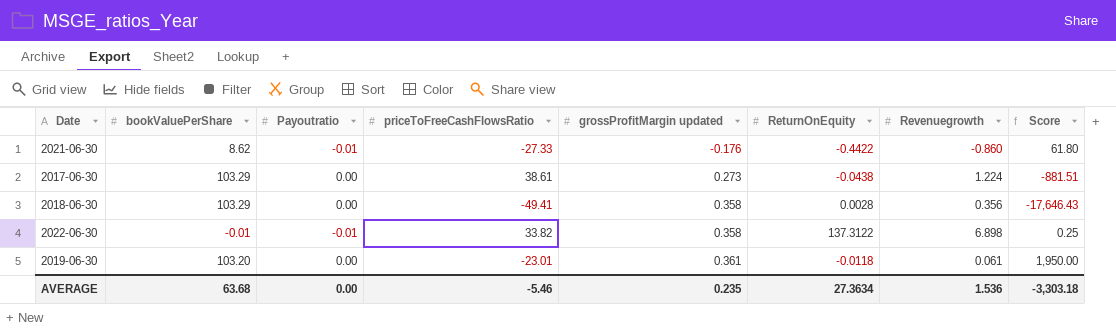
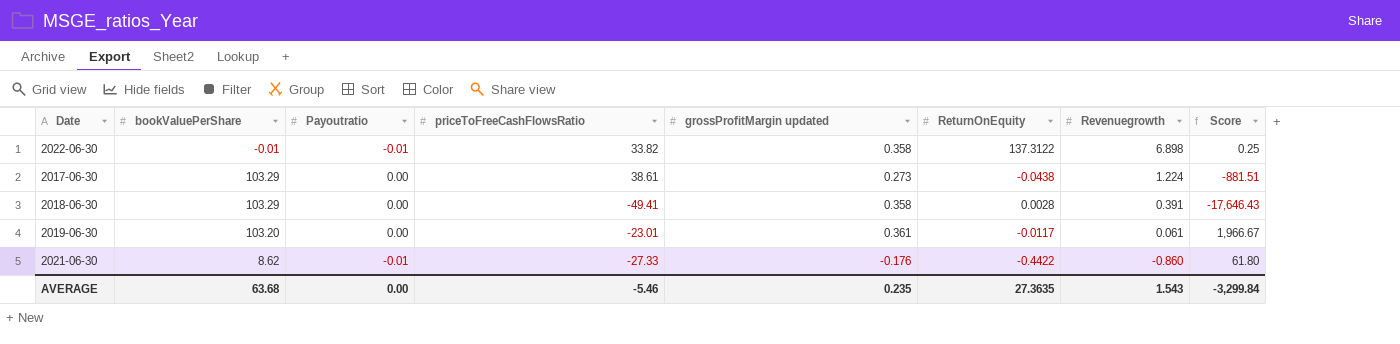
row order: grossProfitMargin updated ascending -> Revenuegrowth descending
2018-06-30 | Revenuegrowth: 0.356 -> 0.391
2019-06-30 | ReturnOnEquity: -0.0118 -> -0.0117
2019-06-30 | Score: 1,950.00 -> 1,966.67
AVERAGE | ReturnOnEquity: 27.3634 -> 27.3635
AVERAGE | Revenuegrowth: 1.536 -> 1.543
AVERAGE | Score: -3,303.18 -> -3,299.84

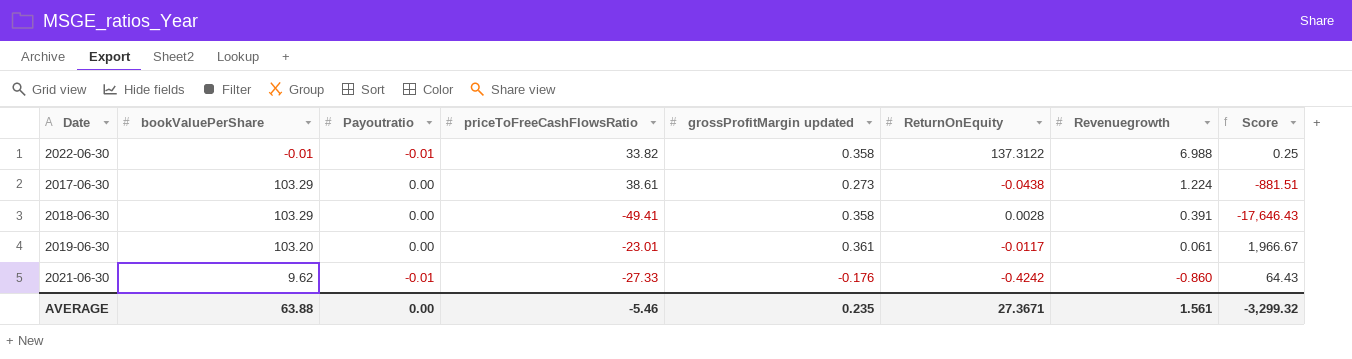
2022-06-30 | Revenuegrowth: 6.898 -> 6.988
2021-06-30 | bookValuePerShare: 8.62 -> 9.62
2021-06-30 | ReturnOnEquity: -0.4422 -> -0.4242
2021-06-30 | Score: 61.80 -> 64.43
AVERAGE | bookValuePerShare: 63.68 -> 63.88
AVERAGE | ReturnOnEquity: 27.3635 -> 27.3671
AVERAGE | Revenuegrowth: 1.543 -> 1.561
AVERAGE | Score: -3,299.84 -> -3,299.32

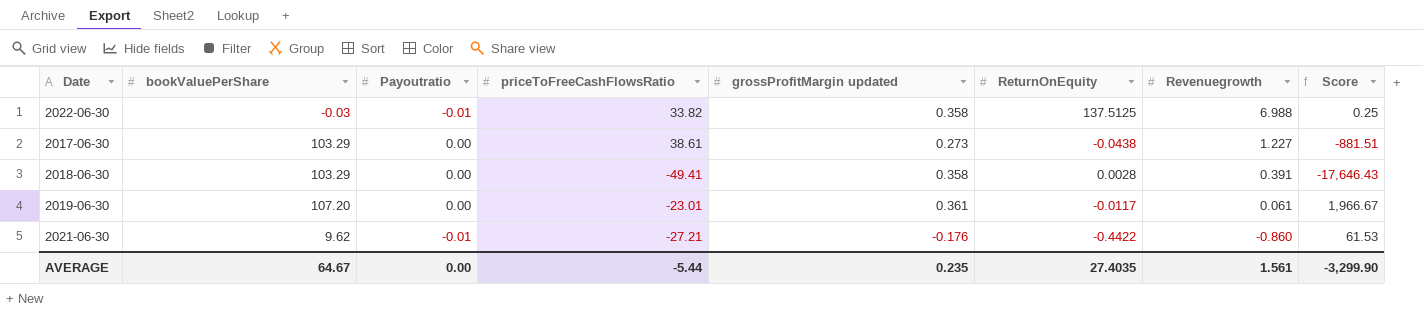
2022-06-30 | bookValuePerShare: -0.01 -> -0.03
2022-06-30 | ReturnOnEquity: 137.3122 -> 137.5125
2017-06-30 | Revenuegrowth: 1.224 -> 1.227
2019-06-30 | bookValuePerShare: 103.20 -> 107.20
2021-06-30 | priceToFreeCashFlowsRatio: -27.33 -> -27.21
2021-06-30 | ReturnOnEquity: -0.4242 -> -0.4422
2021-06-30 | Score: 64.43 -> 61.53
AVERAGE | bookValuePerShare: 63.88 -> 64.67
AVERAGE | priceToFreeCashFlowsRatio: -5.46 -> -5.44
AVERAGE | ReturnOnEquity: 27.3671 -> 27.4035
AVERAGE | Score: -3,299.32 -> -3,299.90

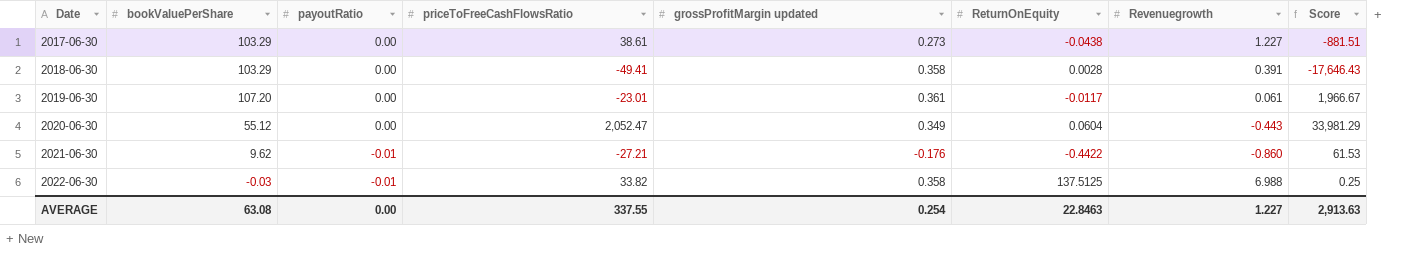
row order: Revenuegrowth descending -> Date ascending
column name: Payoutratio -> payoutRatio
row 2020-06-30: none -> 55.12 | 0.00 | 2,052.47 | 0.349 | 0.0604 | -0.443 | 33,981.29
AVERAGE | bookValuePerShare: 64.67 -> 63.08
AVERAGE | priceToFreeCashFlowsRatio: -5.44 -> 337.55
AVERAGE | grossProfitMargin updated: 0.235 -> 0.254
AVERAGE | ReturnOnEquity: 27.4035 -> 22.8463
AVERAGE | Revenuegrowth: 1.561 -> 1.227
AVERAGE | Score: -3,299.90 -> 2,913.63

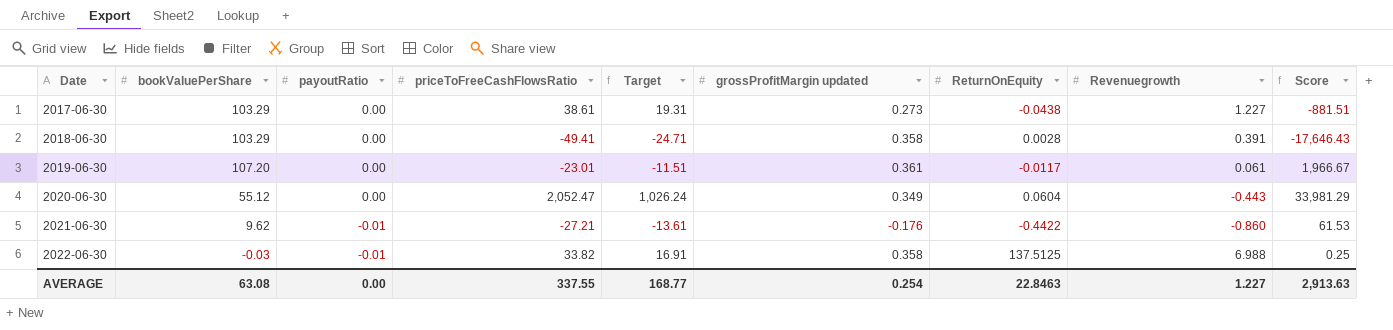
column Target | formula: none -> [priceToFreeCashFlowsRatio] * 0.5

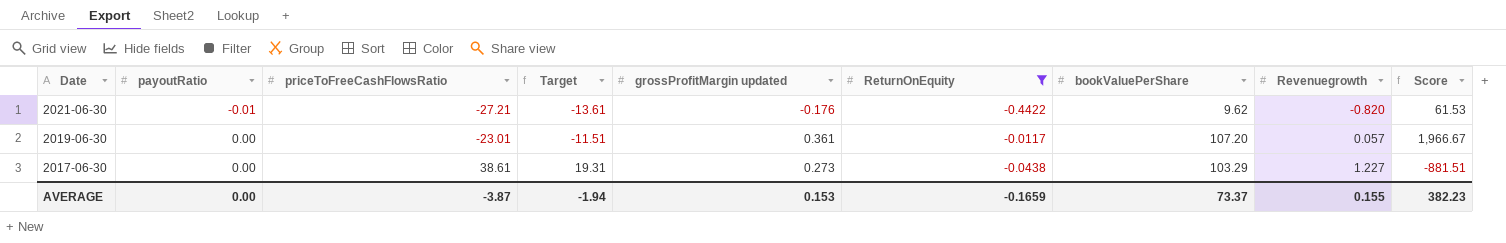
filter: none -> ReturnOnEquity <= -0.0117
row order: Date ascending -> Date descending
column bookValuePerShare | position: 2 -> 7
2021-06-30 | Revenuegrowth: -0.860 -> -0.820
2019-06-30 | Revenuegrowth: 0.061 -> 0.057
AVERAGE | priceToFreeCashFlowsRatio: 337.55 -> -3.87
AVERAGE | Target: 168.77 -> -1.94
AVERAGE | grossProfitMargin updated: 0.254 -> 0.153
AVERAGE | ReturnOnEquity: 22.8463 -> -0.1659
AVERAGE | bookValuePerShare: 63.08 -> 73.37
AVERAGE | Revenuegrowth: 1.227 -> 0.155
AVERAGE | Score: 2,913.63 -> 382.23

